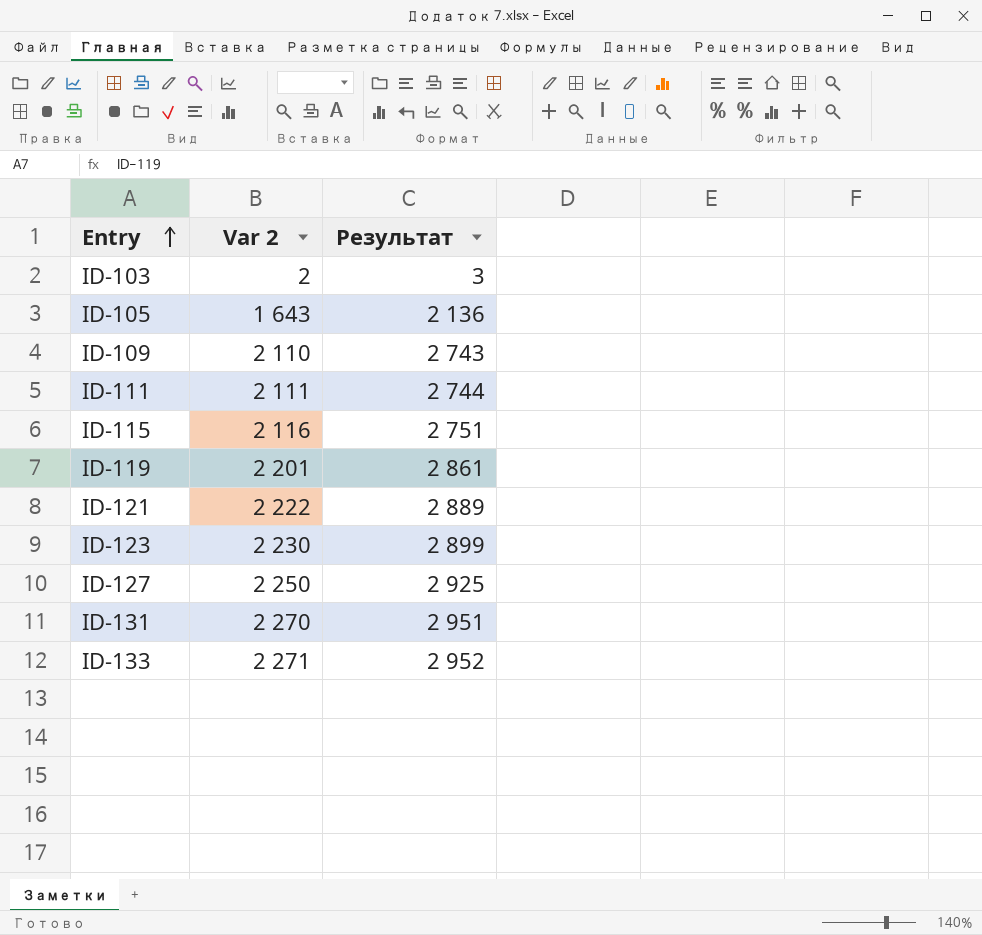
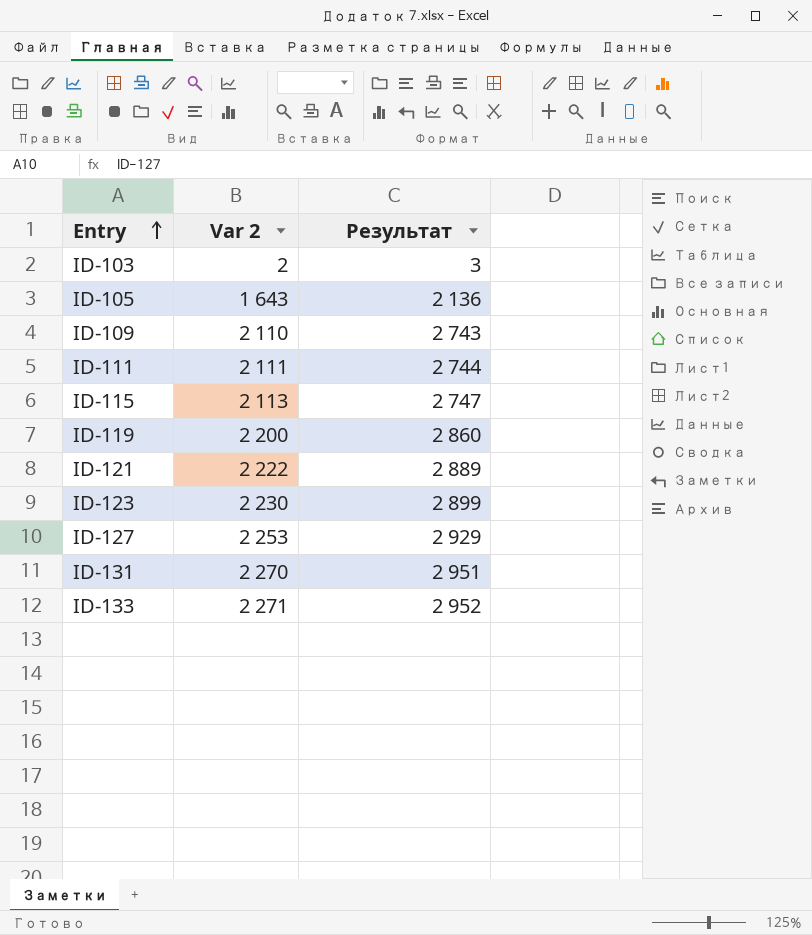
ID-115 | Var 2: 2 116 -> 2 113
ID-115 | Результат: 2 751 -> 2 747
ID-119 | Var 2: 2 201 -> 2 200
ID-119 | Результат: 2 861 -> 2 860
ID-127 | Var 2: 2 250 -> 2 253
ID-127 | Результат: 2 925 -> 2 929

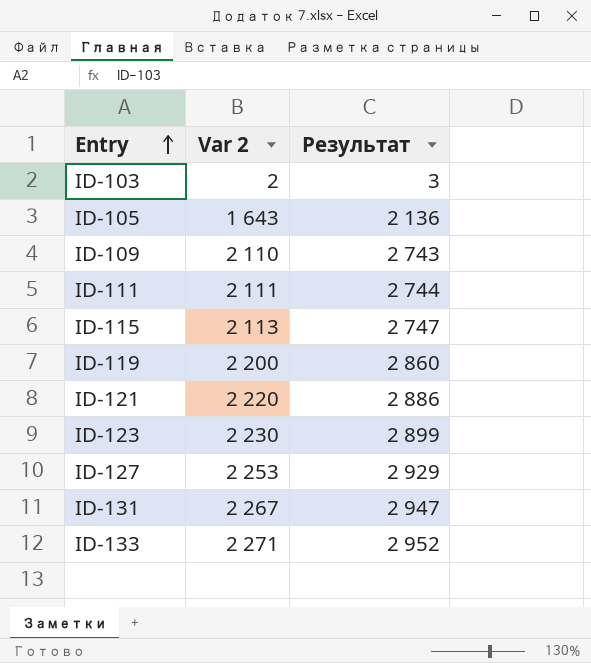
ID-121 | Var 2: 2 222 -> 2 220
ID-121 | Результат: 2 889 -> 2 886
ID-131 | Var 2: 2 270 -> 2 267
ID-131 | Результат: 2 951 -> 2 947

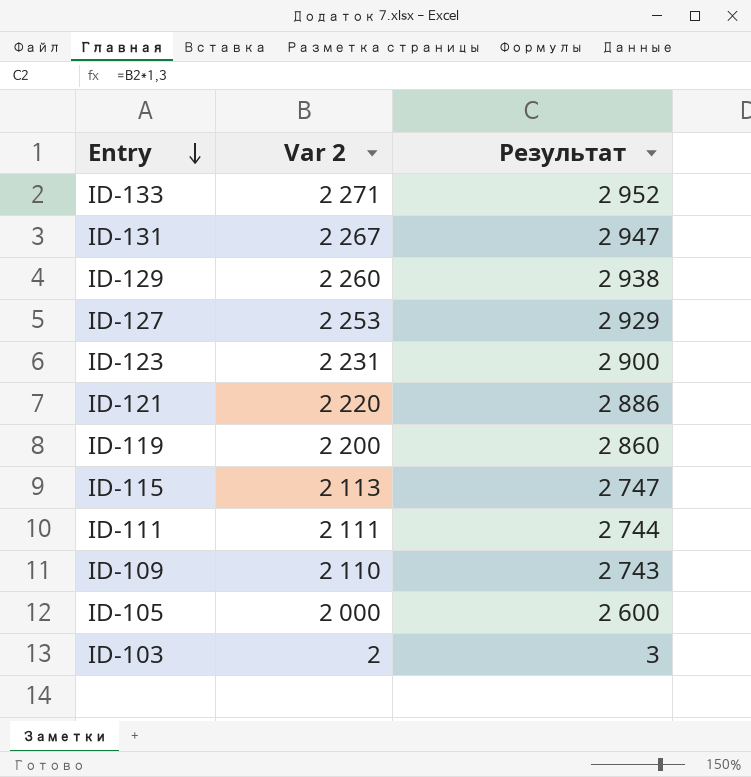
row order: Entry ascending -> Entry descending
row ID-129: none -> 2 260 | 2 938
ID-123 | Var 2: 2 230 -> 2 231
ID-123 | Результат: 2 899 -> 2 900
ID-105 | Var 2: 1 643 -> 2 000
ID-105 | Результат: 2 136 -> 2 600

